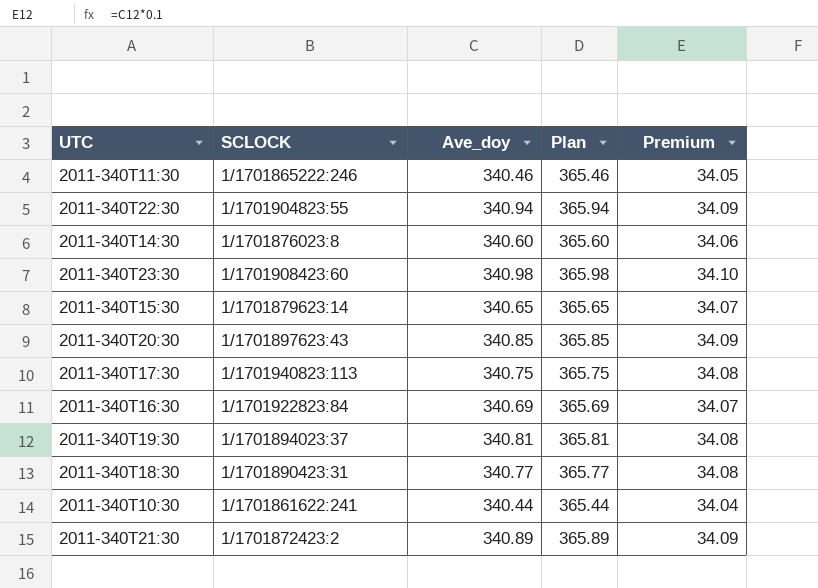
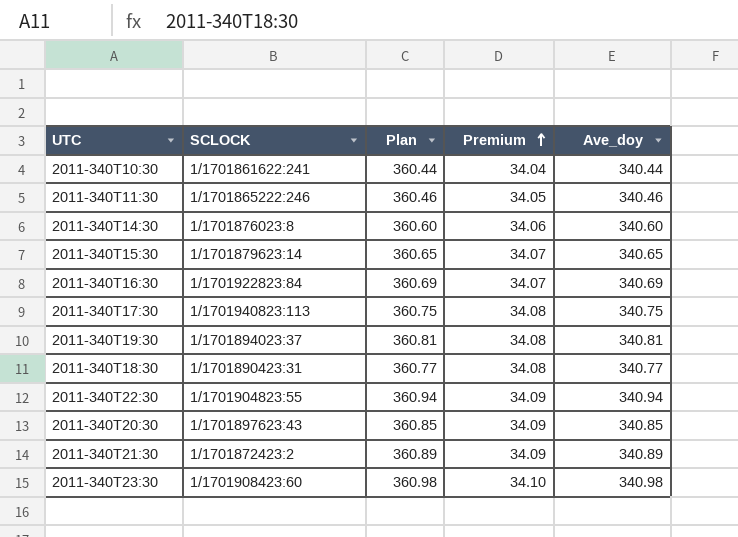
row order: none -> Premium ascending
column Plan | formula: [Ave_doy] + 25 -> [Ave_doy] + 20
column Ave_doy | position: 3 -> 5

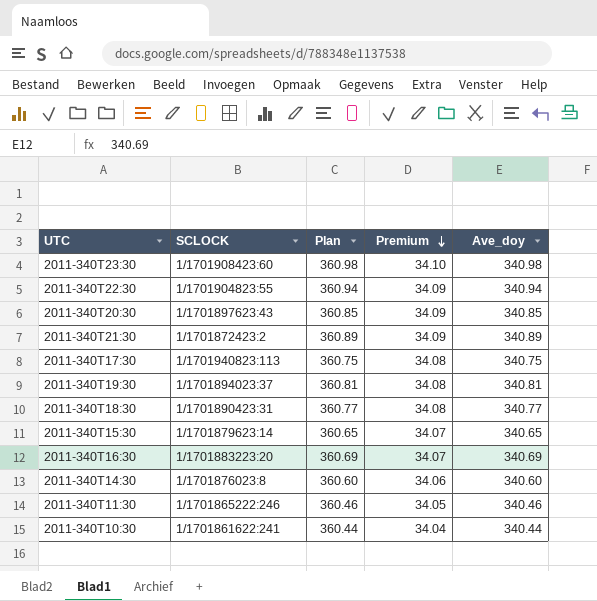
row order: Premium ascending -> Premium descending
2011-340T16:30 | SCLOCK: 1/1701922823:84 -> 1/1701883223:20

